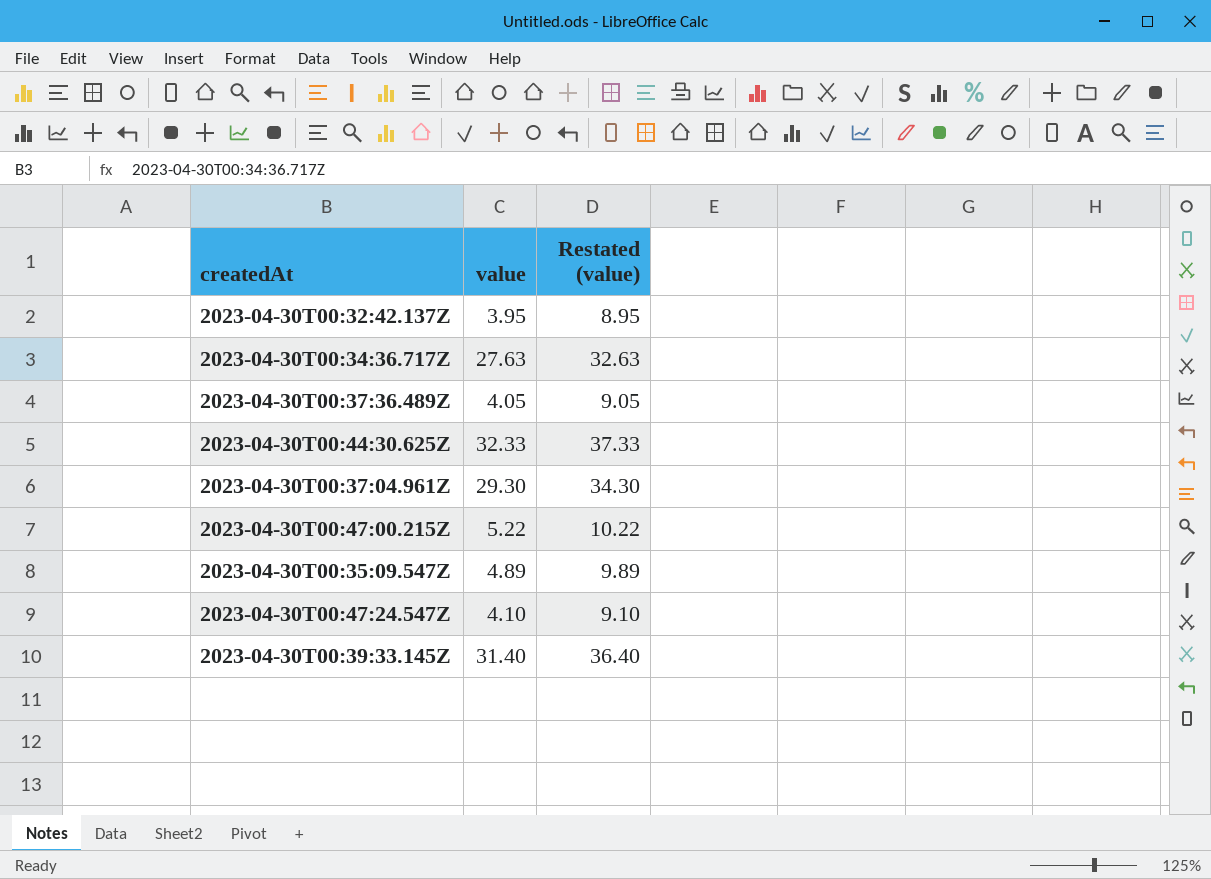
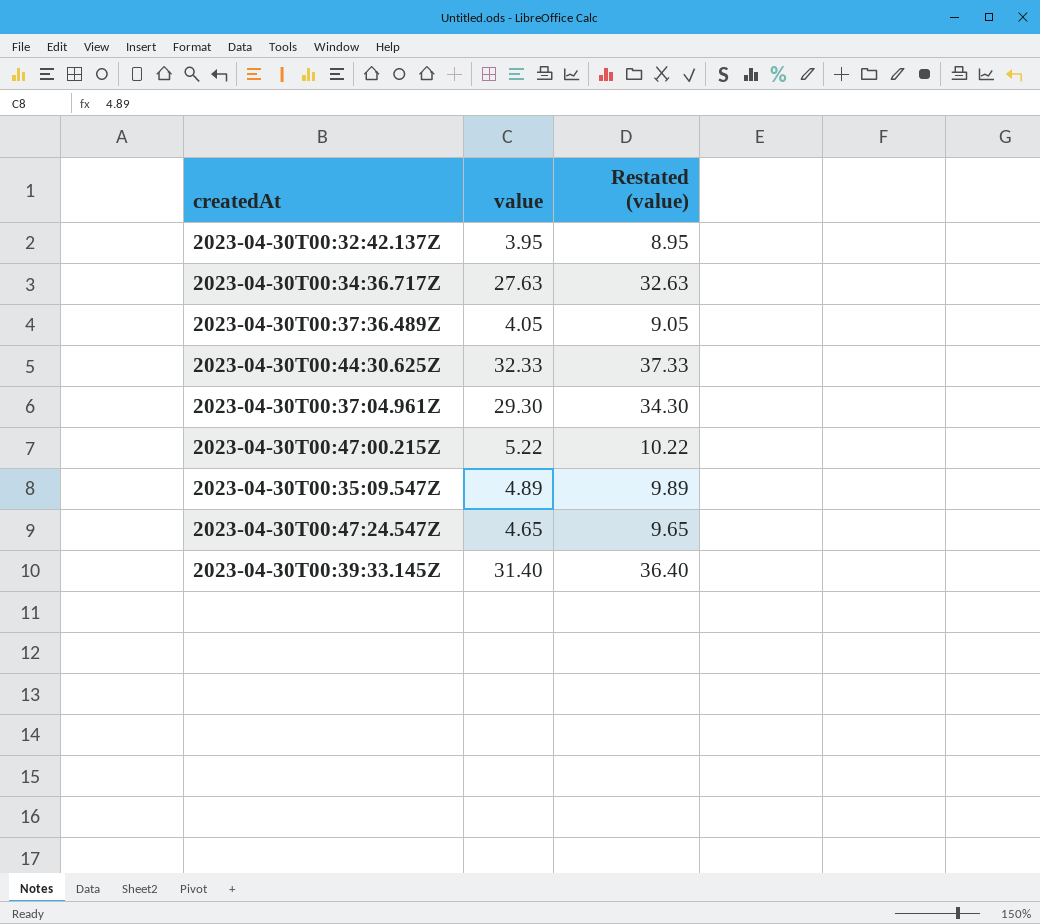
2023-04-30T00:47:24.547Z | value: 4.10 -> 4.65
2023-04-30T00:47:24.547Z | Restated (value): 9.10 -> 9.65

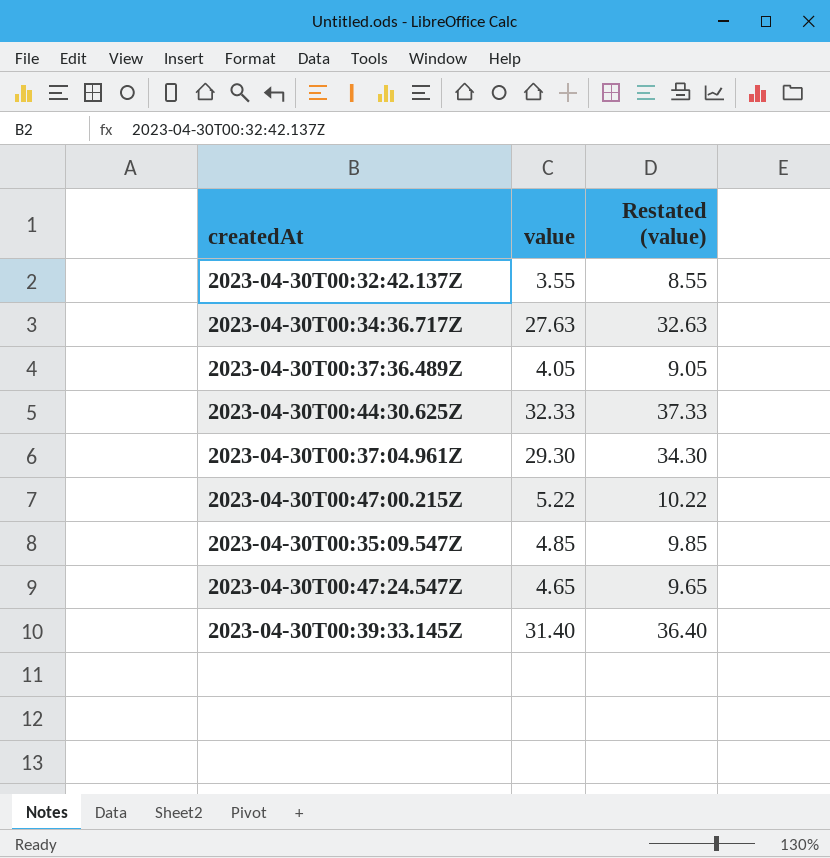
2023-04-30T00:32:42.137Z | value: 3.95 -> 3.55
2023-04-30T00:32:42.137Z | Restated (value): 8.95 -> 8.55
2023-04-30T00:35:09.547Z | value: 4.89 -> 4.85
2023-04-30T00:35:09.547Z | Restated (value): 9.89 -> 9.85

